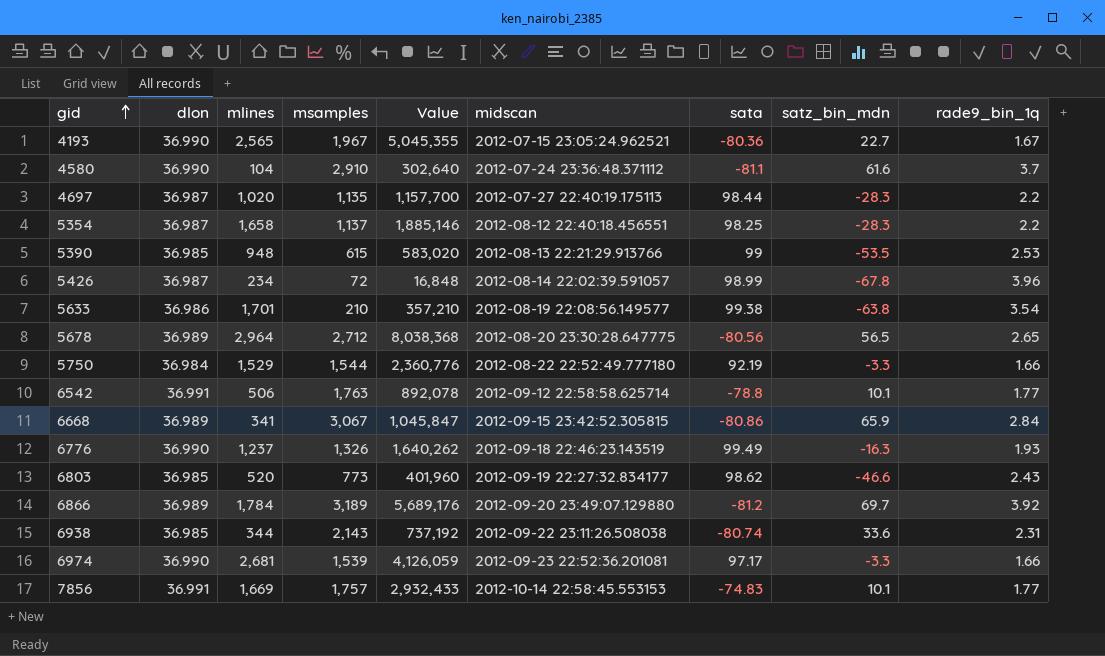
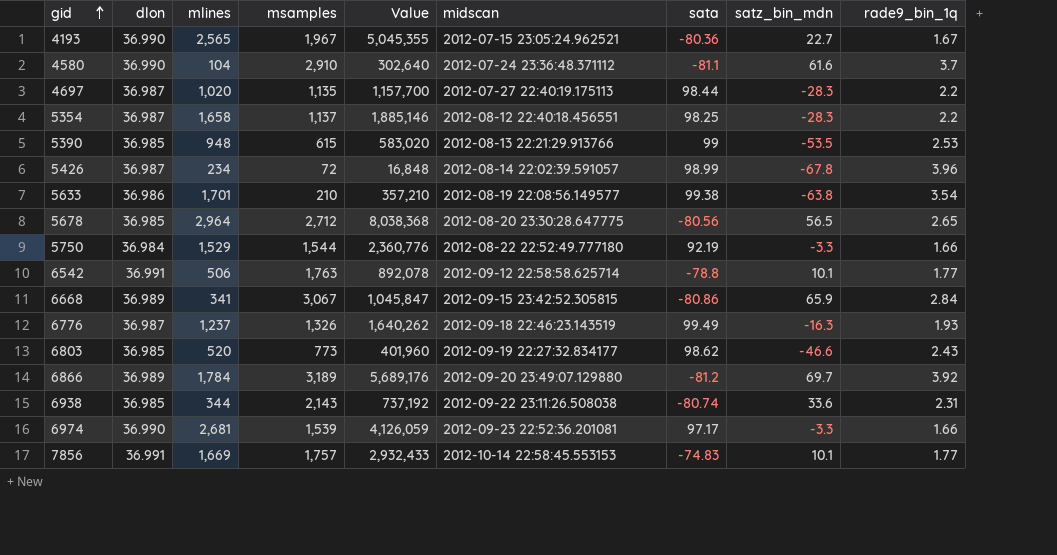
5678 | dlon: 36.989 -> 36.985
6776 | dlon: 36.990 -> 36.987

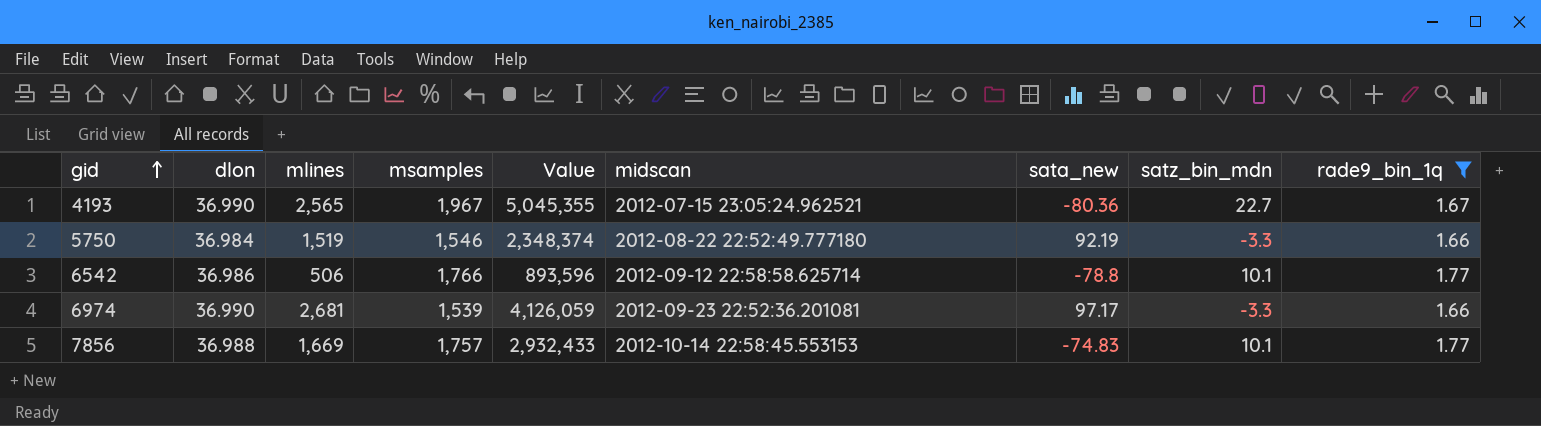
filter: none -> rade9_bin_1q <= 1.77
column name: sata -> sata_new
5750 | mlines: 1,529 -> 1,519
5750 | msamples: 1,544 -> 1,546
5750 | Value: 2,360,776 -> 2,348,374
6542 | dlon: 36.991 -> 36.986
6542 | msamples: 1,763 -> 1,766
6542 | Value: 892,078 -> 893,596
7856 | dlon: 36.991 -> 36.988

